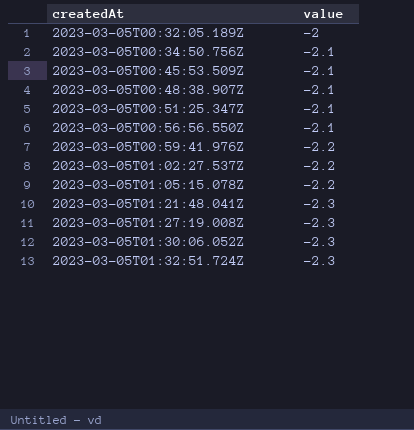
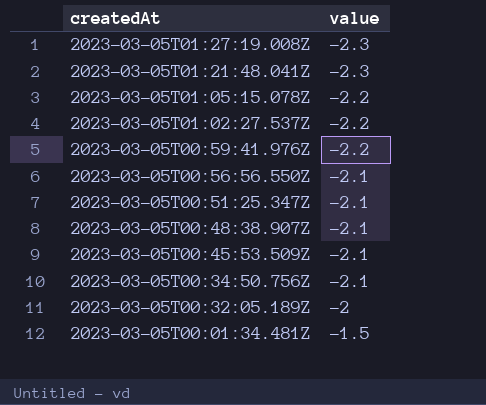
row order: createdAt ascending -> createdAt descending
row 2023-03-05T01:30:06.052Z: -2.3 -> none
row 2023-03-05T01:32:51.724Z: -2.3 -> none
row 2023-03-05T00:01:34.481Z: none -> -1.5

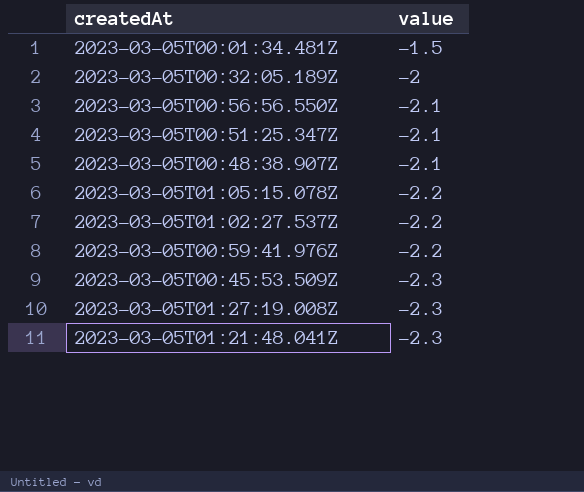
row order: createdAt descending -> value descending
row 2023-03-05T00:34:50.756Z: -2.1 -> none
2023-03-05T00:45:53.509Z | value: -2.1 -> -2.3

